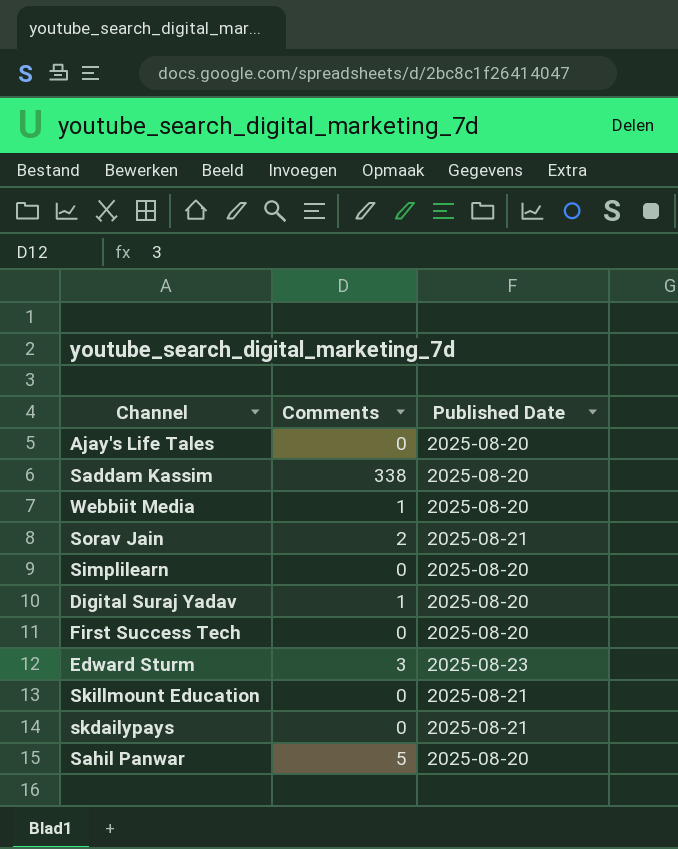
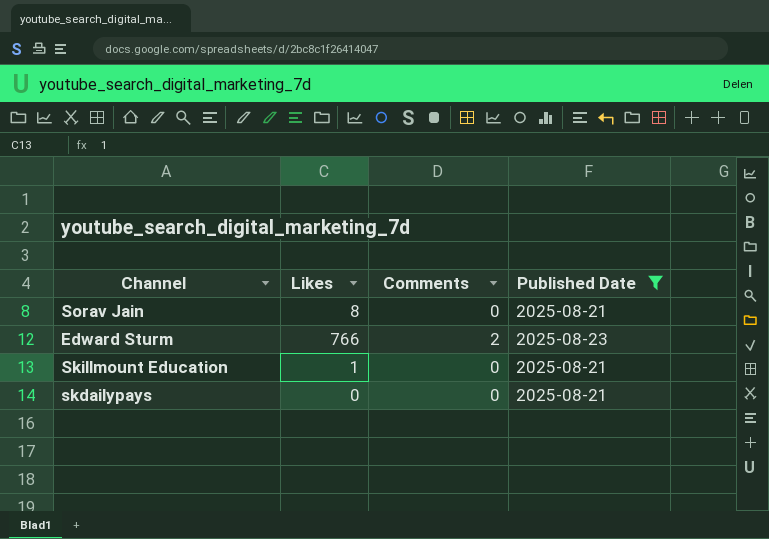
filter: none -> Published Date != 2025-08-20
column Likes | position: none -> 2
Sorav Jain | Comments: 2 -> 0
Edward Sturm | Comments: 3 -> 2

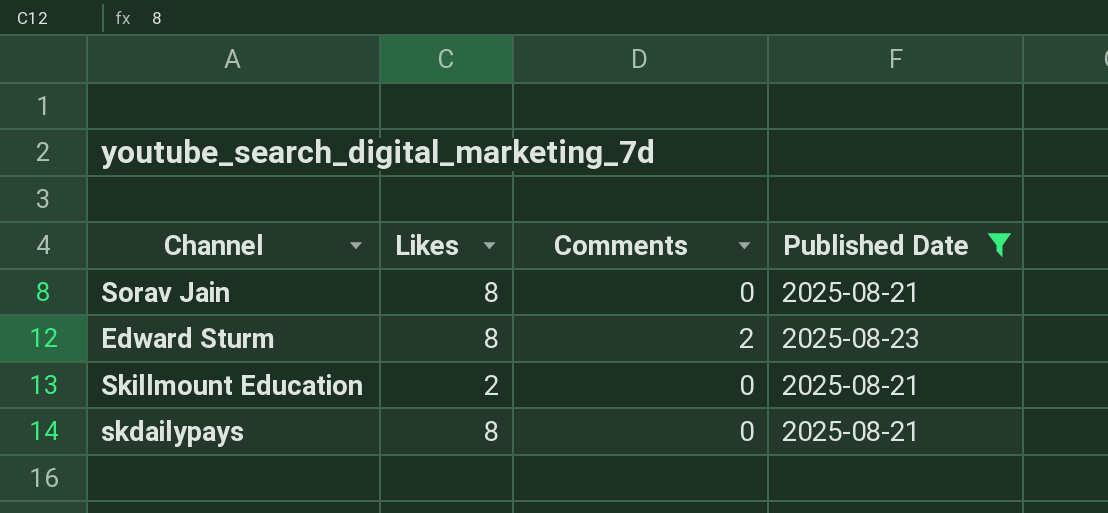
Edward Sturm | Likes: 766 -> 8
Skillmount Education | Likes: 1 -> 2
skdailypays | Likes: 0 -> 8

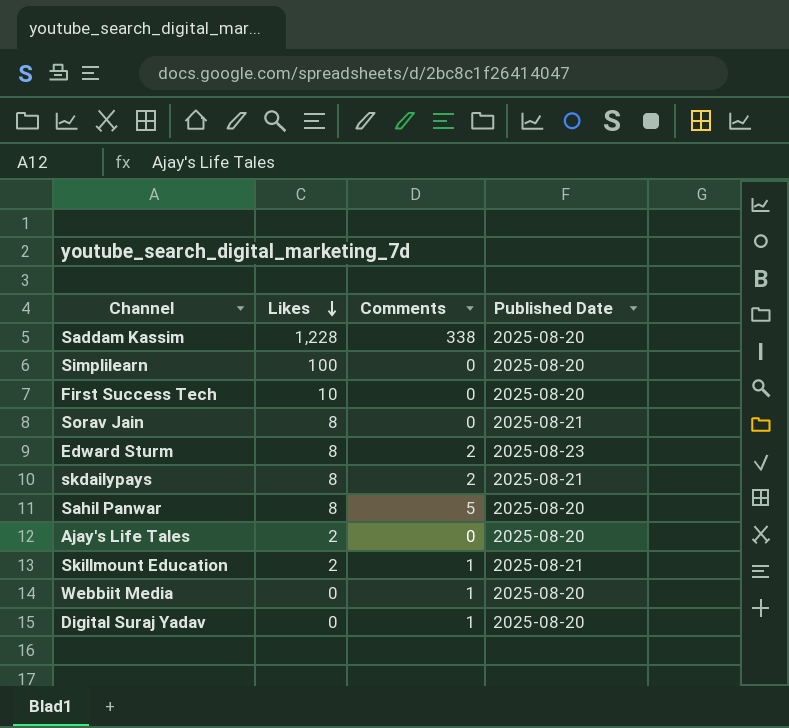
filter: Published Date != 2025-08-20 -> none
row order: none -> Likes descending
skdailypays | Comments: 0 -> 2
Skillmount Education | Comments: 0 -> 1

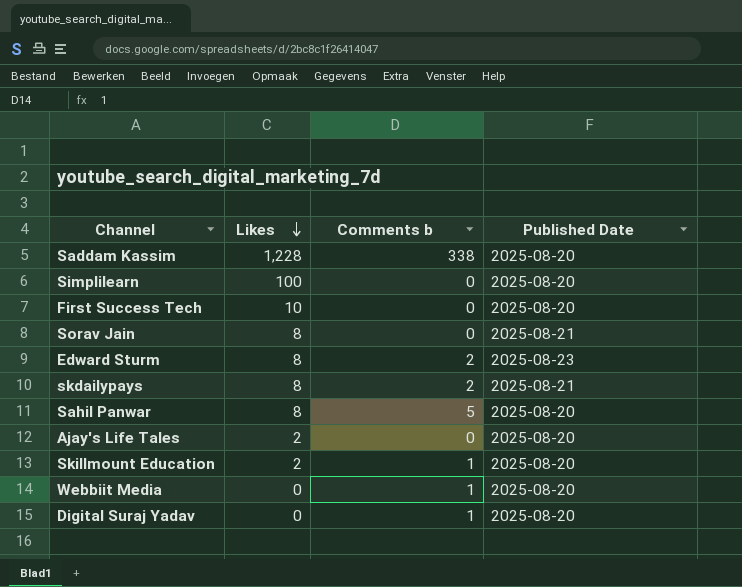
column name: Comments -> Comments b
Skillmount Education | Published Date: 2025-08-21 -> 2025-08-20

